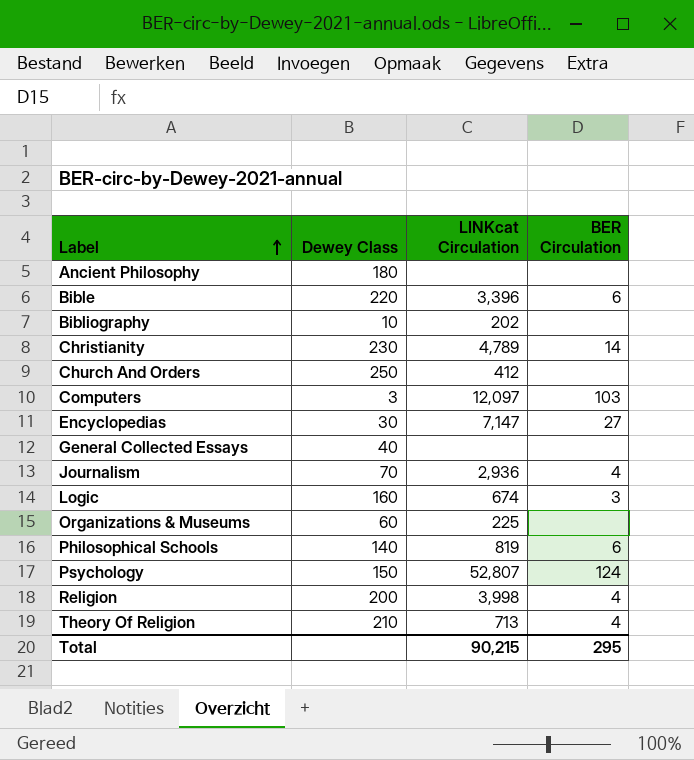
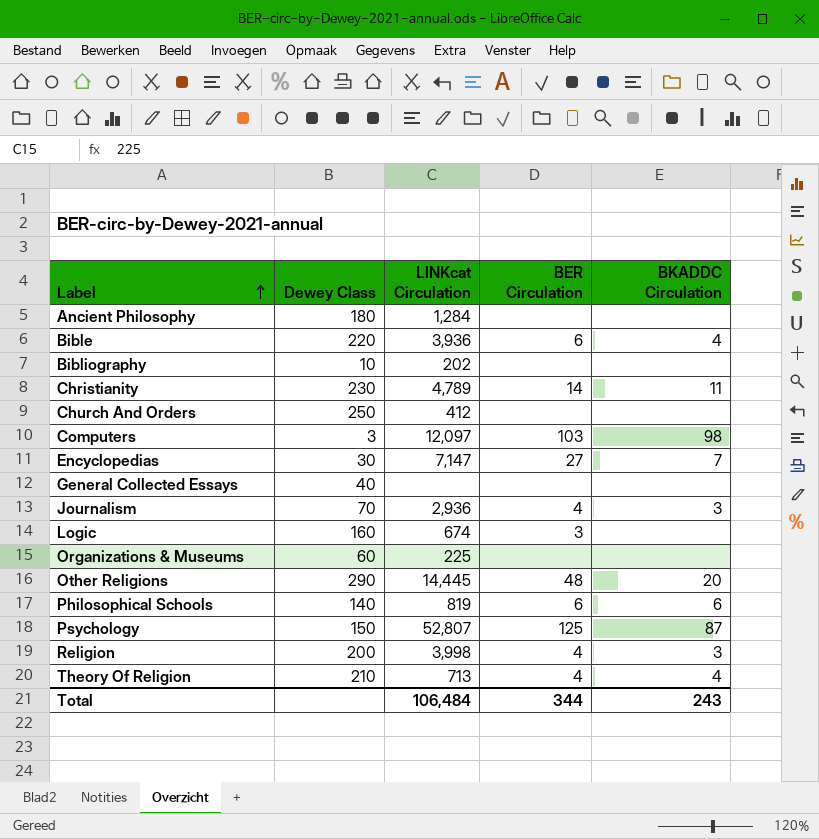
column BKADDC Circulation | position: none -> 5
Ancient Philosophy | LINKcat Circulation: none -> 1,284
Bible | LINKcat Circulation: 3,396 -> 3,936
row Other Religions: none -> 290 | 14,445 | 48 | 20
Psychology | BER Circulation: 124 -> 125
Total | LINKcat Circulation: 90,215 -> 106,484
Total | BER Circulation: 295 -> 344

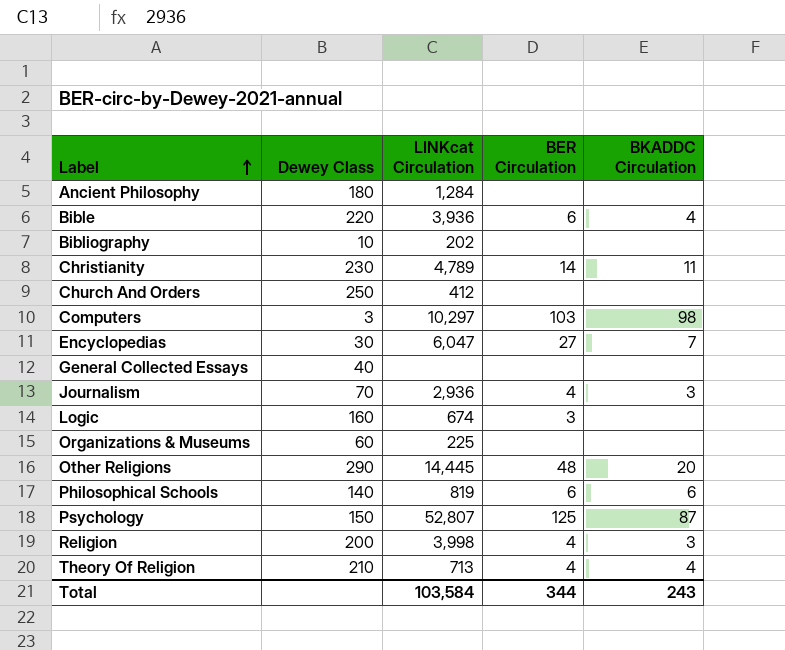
Computers | LINKcat Circulation: 12,097 -> 10,297
Encyclopedias | LINKcat Circulation: 7,147 -> 6,047
Total | LINKcat Circulation: 106,484 -> 103,584

